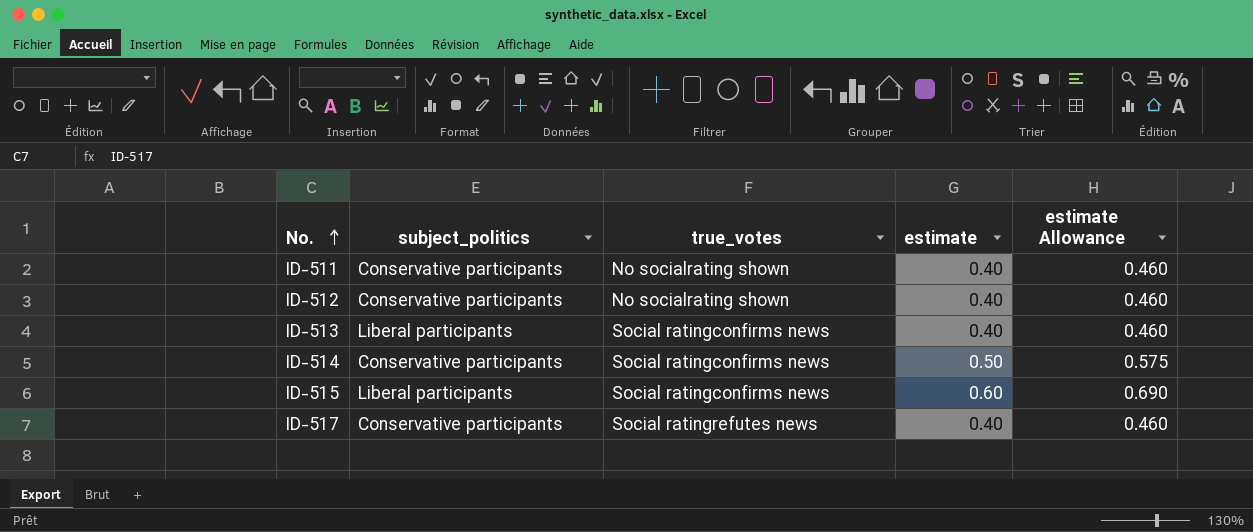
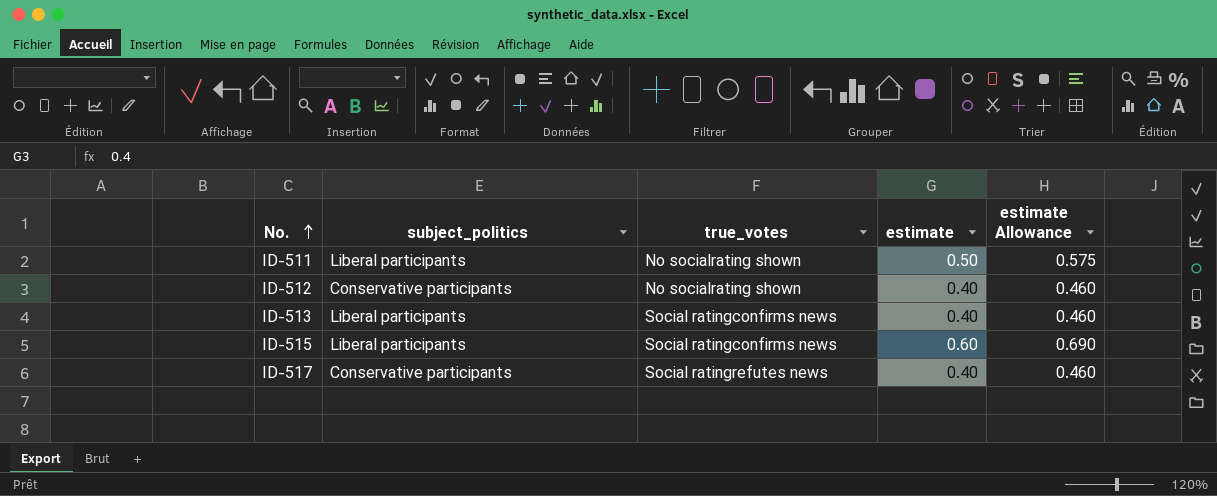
row ID-514: Conservative participants | Social ratingconfirms news | 0.50 | 0.575 -> none
ID-511 | subject_politics: Conservative participants -> Liberal participants
ID-511 | estimate: 0.40 -> 0.50
ID-511 | estimate Allowance: 0.460 -> 0.575

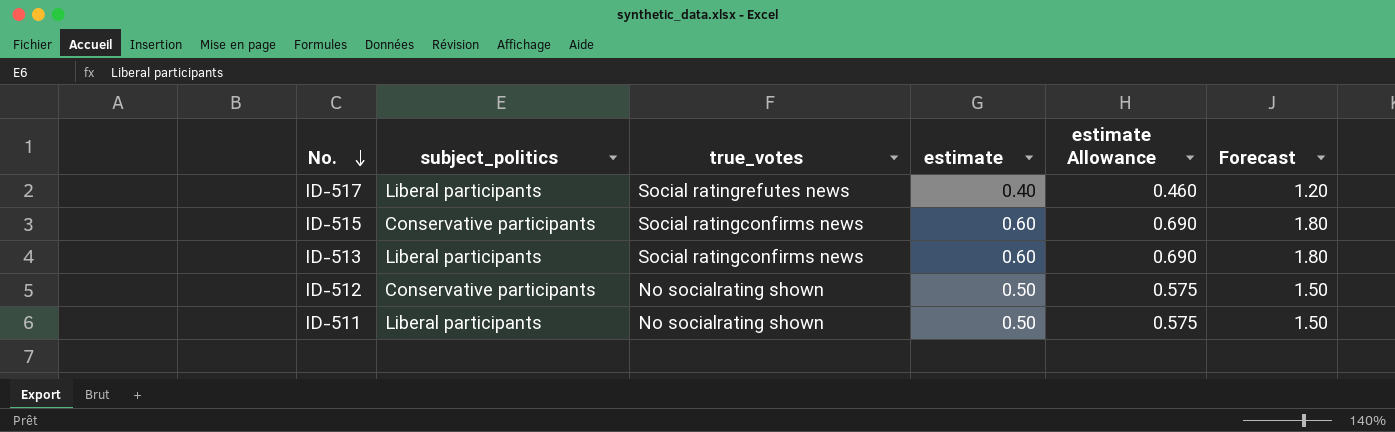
row order: No. ascending -> No. descending
column Forecast | formula: none -> [estimate] * 3
ID-517 | subject_politics: Conservative participants -> Liberal participants
ID-515 | subject_politics: Liberal participants -> Conservative participants
ID-513 | estimate: 0.40 -> 0.60
ID-513 | estimate Allowance: 0.460 -> 0.690
ID-512 | estimate: 0.40 -> 0.50
ID-512 | estimate Allowance: 0.460 -> 0.575

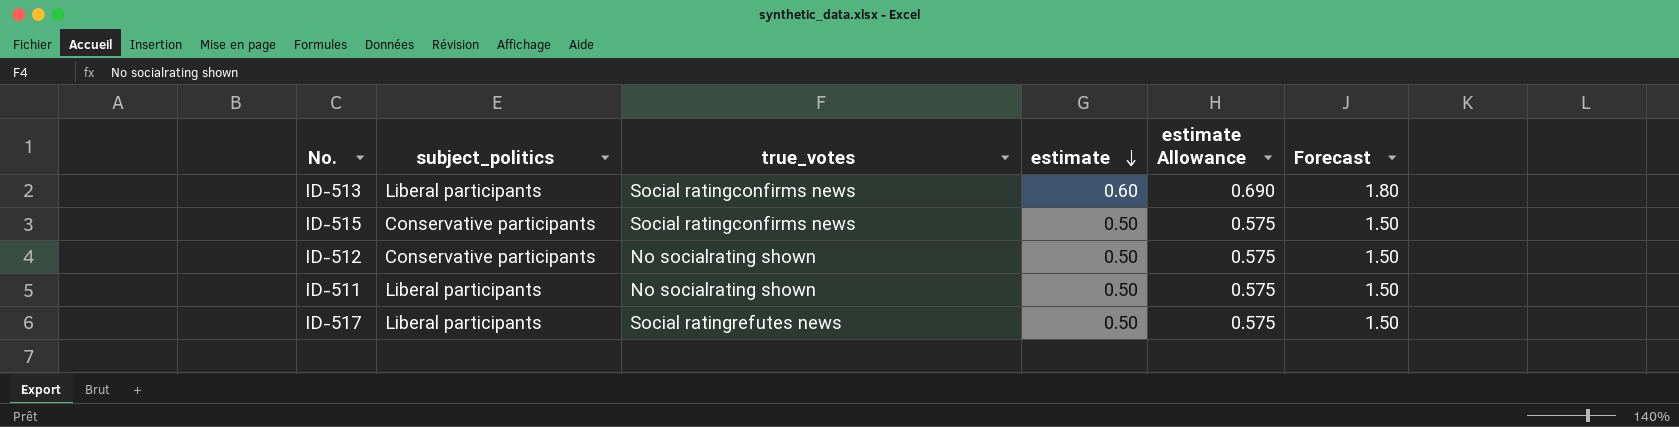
row order: No. descending -> estimate descending
ID-515 | estimate: 0.60 -> 0.50
ID-515 | estimate Allowance: 0.690 -> 0.575
ID-515 | Forecast: 1.80 -> 1.50
ID-517 | estimate: 0.40 -> 0.50
ID-517 | estimate Allowance: 0.460 -> 0.575
ID-517 | Forecast: 1.20 -> 1.50

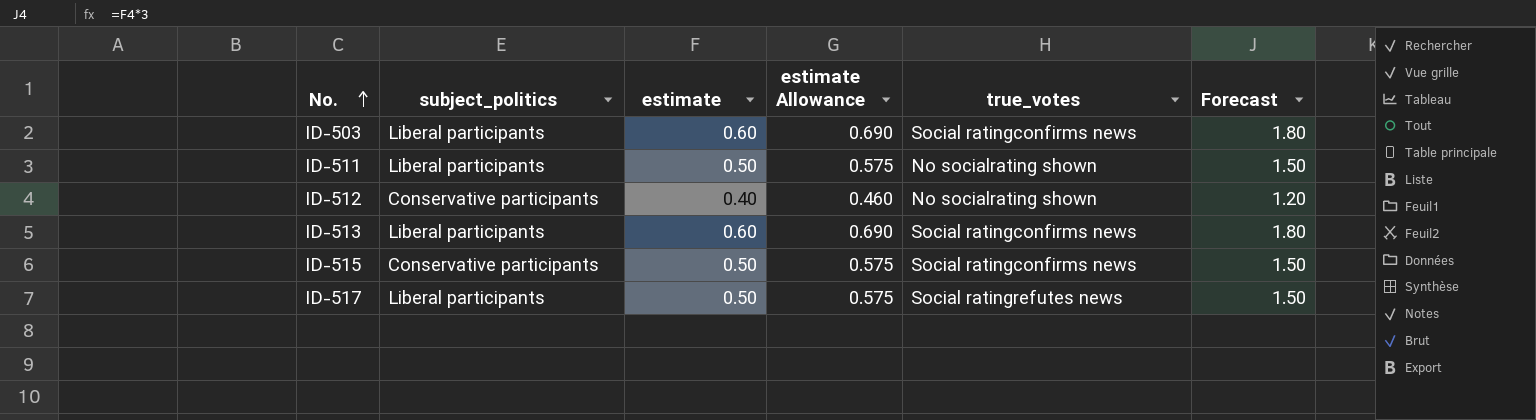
row order: estimate descending -> No. ascending
column true_votes | position: 3 -> 5
row ID-503: none -> Liberal participants | 0.60 | 0.690 | Social ratingconfirms news | 1.80
ID-512 | estimate: 0.50 -> 0.40
ID-512 | estimate Allowance: 0.575 -> 0.460
ID-512 | Forecast: 1.50 -> 1.20

